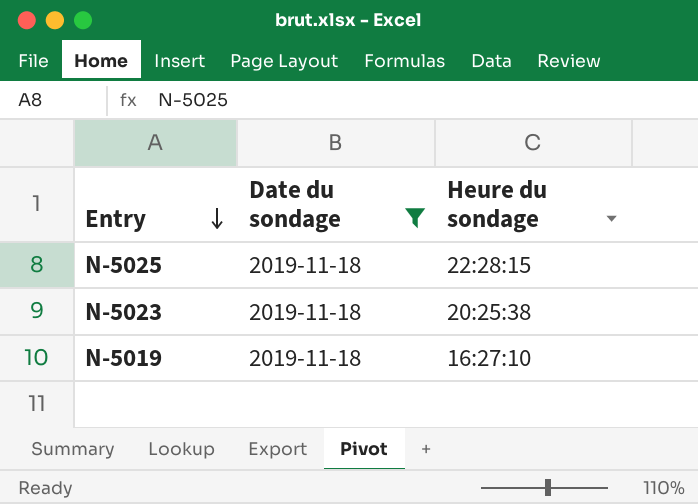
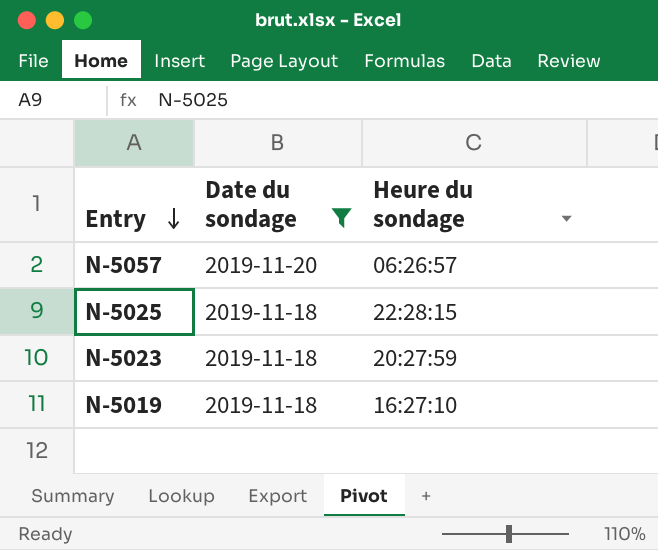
row N-5057: none -> 2019-11-20 | 06:26:57
N-5023 | Heure du sondage: 20:25:38 -> 20:27:59

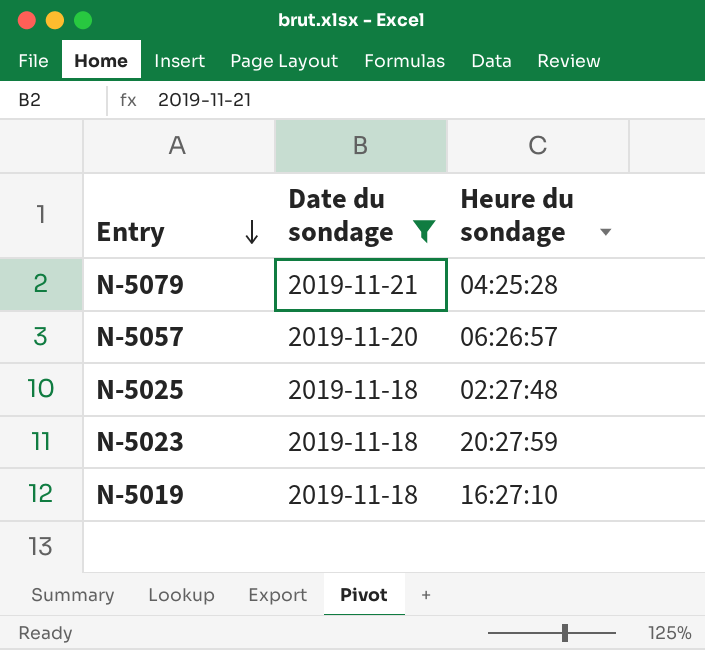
row N-5079: none -> 2019-11-21 | 04:25:28
N-5025 | Heure du sondage: 22:28:15 -> 02:27:48

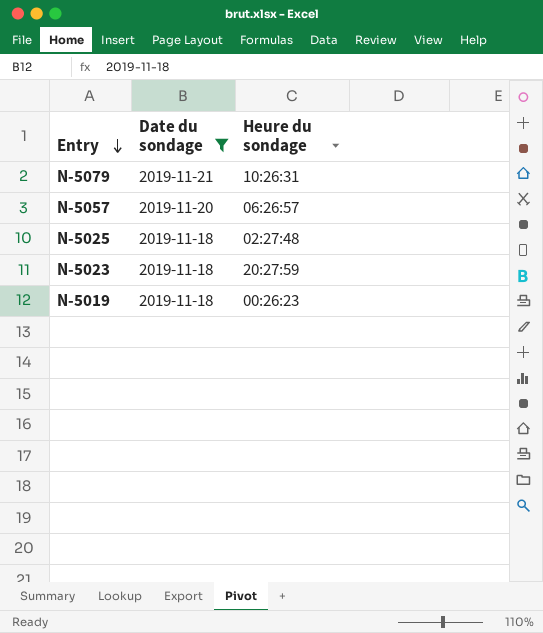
N-5079 | Heure du sondage: 04:25:28 -> 10:26:31
N-5019 | Heure du sondage: 16:27:10 -> 00:26:23

